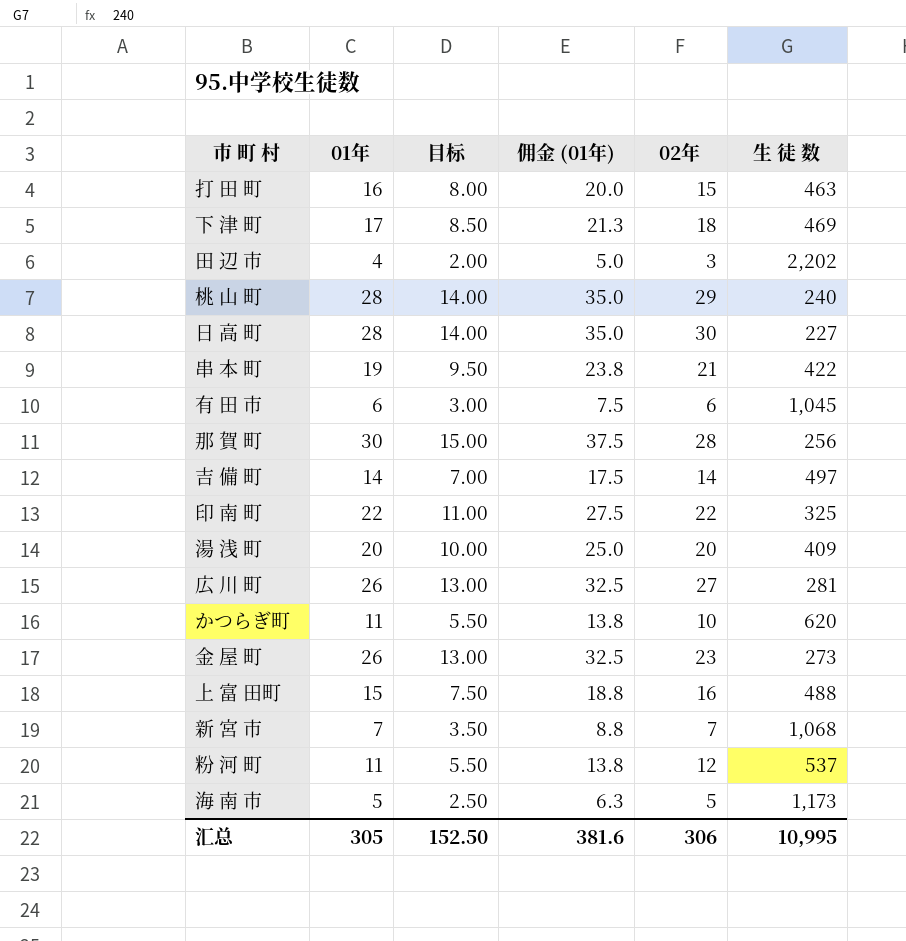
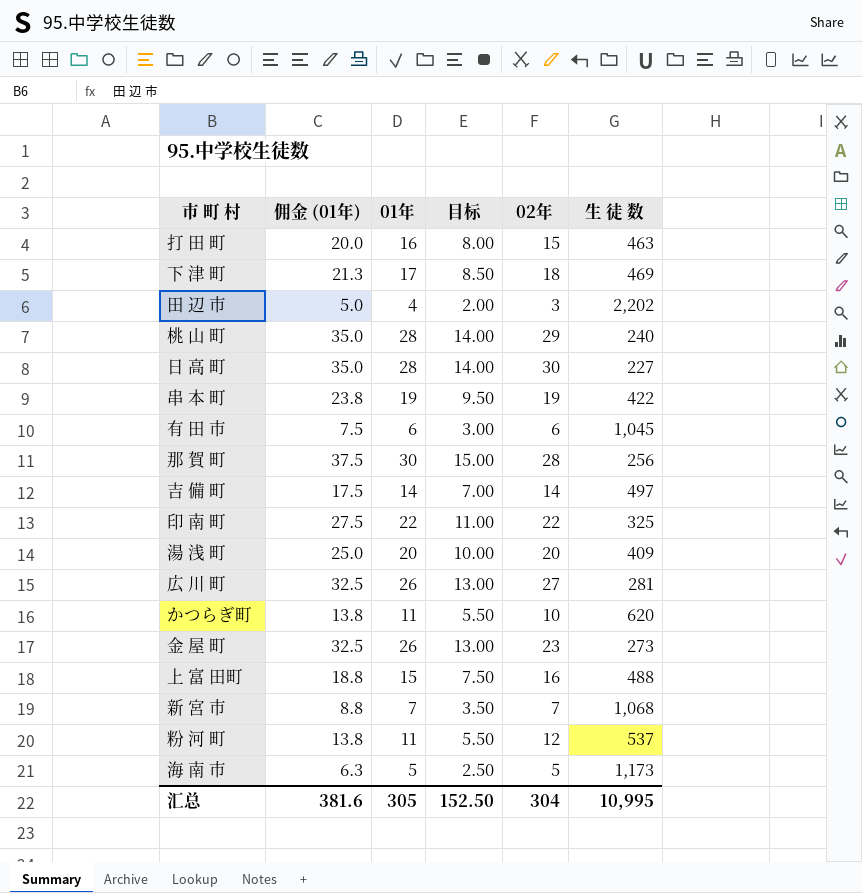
column 佣金 (01年) | position: 4 -> 2
串 本 町 | 02年: 21 -> 19
汇总 | 02年: 306 -> 304

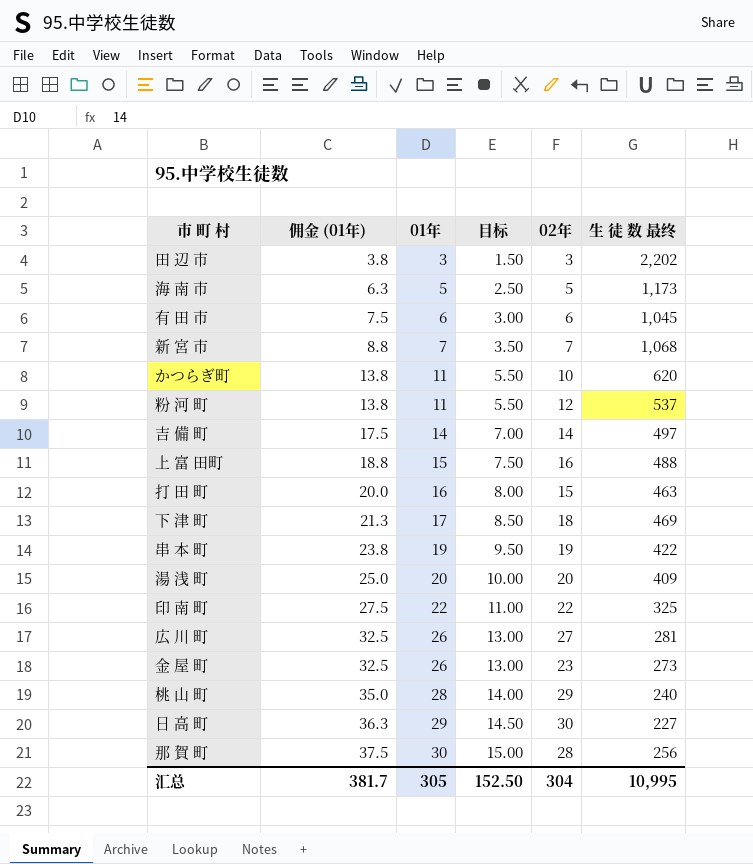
row order: none -> 佣金 (01年) ascending
column name: 生 徒 数 -> 生 徒 数 最终
田 辺 市 | 佣金 (01年): 5.0 -> 3.8
田 辺 市 | 01年: 4 -> 3
田 辺 市 | 目标: 2.00 -> 1.50
日 高 町 | 佣金 (01年): 35.0 -> 36.3
日 高 町 | 01年: 28 -> 29
日 高 町 | 目标: 14.00 -> 14.50
汇总 | 佣金 (01年): 381.6 -> 381.7

